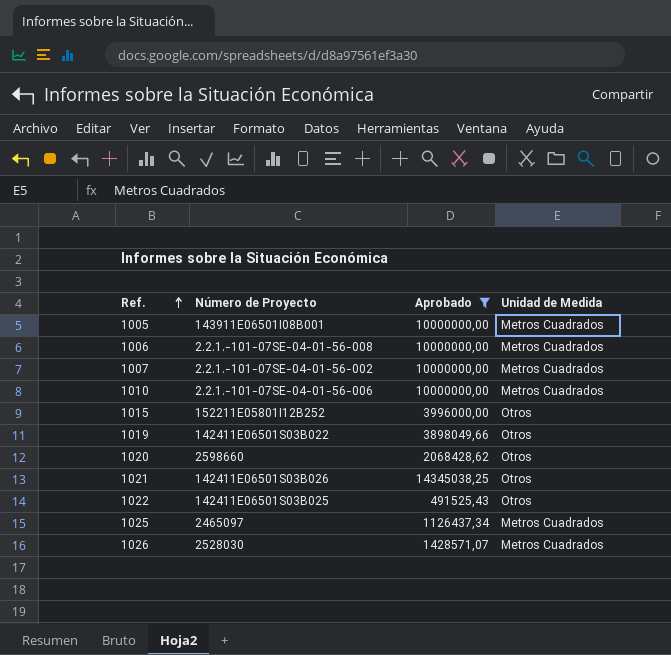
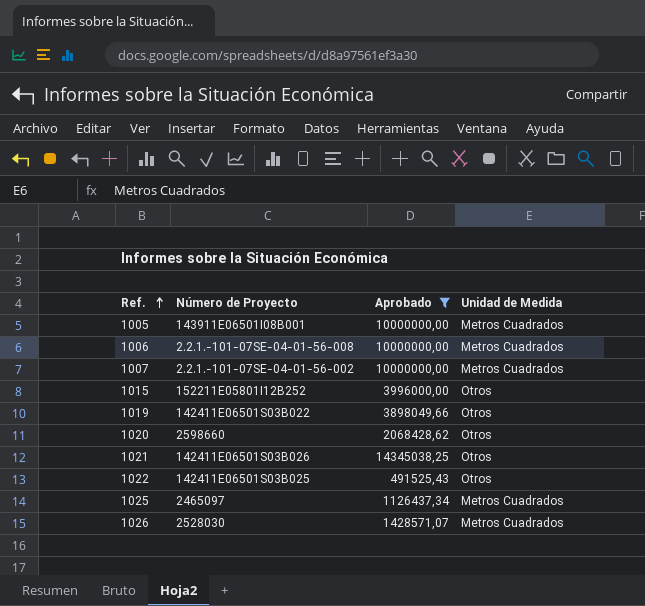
row 1010: 2.2.1.-101-07SE-04-01-56-006 | 10000000,00 | Metros Cuadrados -> none

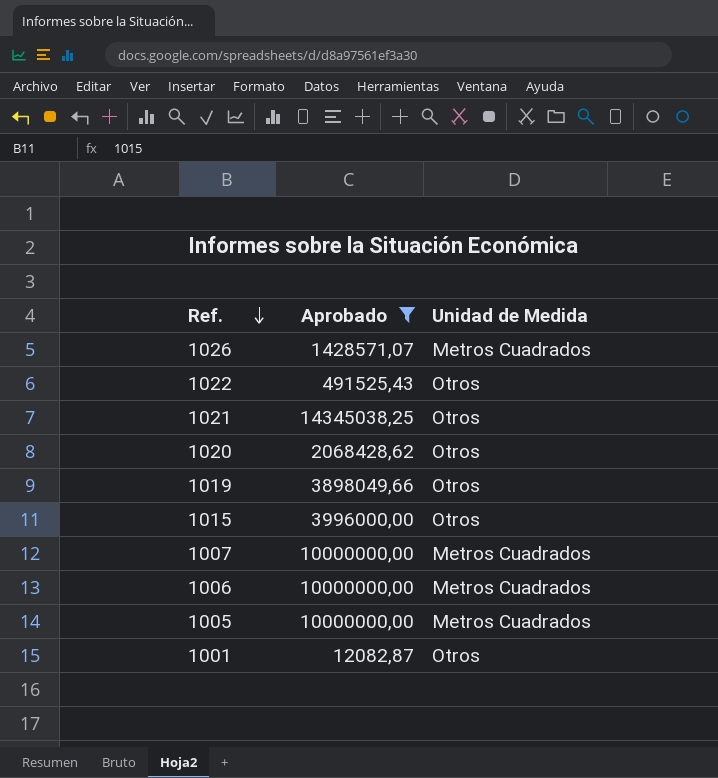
row order: Ref. ascending -> Ref. descending
column Número de Proyecto | position: 2 -> none
row 1025: 2465097 | 1126437,34 | Metros Cuadrados -> none
row 1001: none -> 12082,87 | Otros

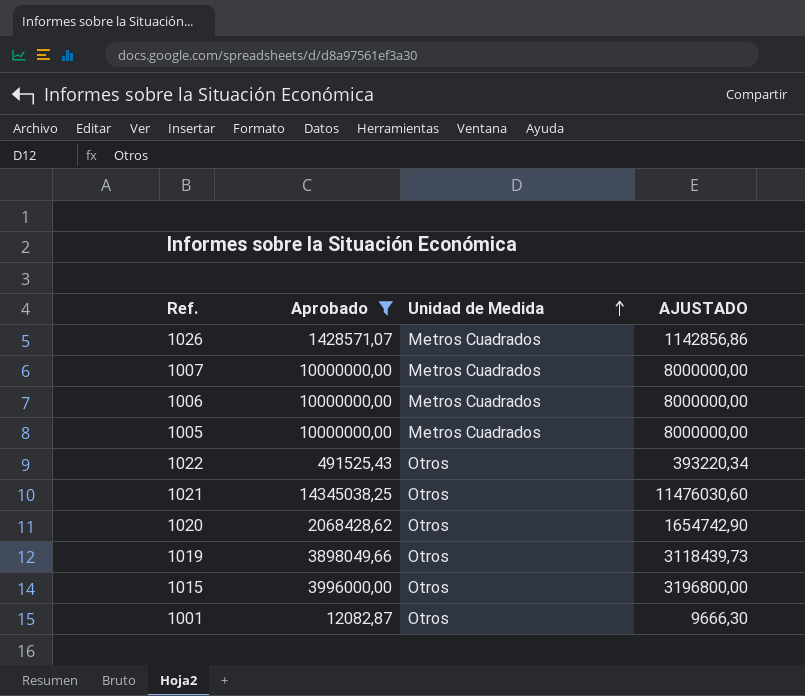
row order: Ref. descending -> Unidad de Medida ascending
column AJUSTADO | formula: none -> [Aprobado] * 0,8

